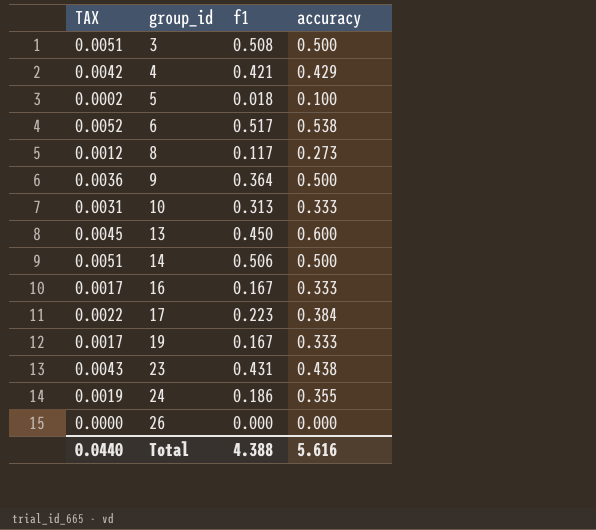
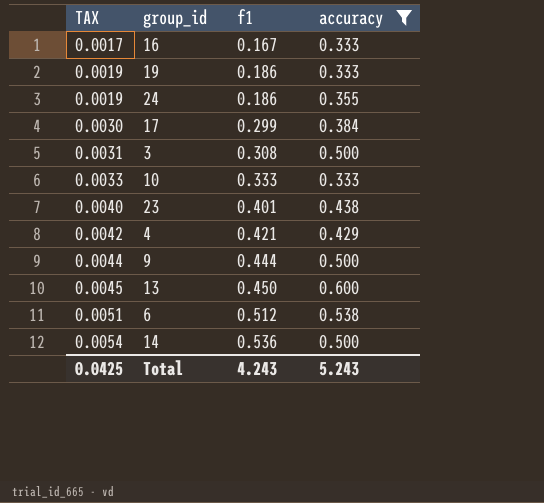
filter: none -> accuracy >= 0.333
row order: group_id ascending -> TAX ascending
19 | TAX: 0.0017 -> 0.0019
19 | f1: 0.167 -> 0.186
17 | TAX: 0.0022 -> 0.0030
17 | f1: 0.223 -> 0.299
3 | TAX: 0.0051 -> 0.0031
3 | f1: 0.508 -> 0.308
10 | TAX: 0.0031 -> 0.0033
10 | f1: 0.313 -> 0.333
23 | TAX: 0.0043 -> 0.0040
23 | f1: 0.431 -> 0.401
9 | TAX: 0.0036 -> 0.0044
9 | f1: 0.364 -> 0.444
6 | TAX: 0.0052 -> 0.0051
6 | f1: 0.517 -> 0.512
14 | TAX: 0.0051 -> 0.0054
14 | f1: 0.506 -> 0.536
Total | TAX: 0.0440 -> 0.0425
Total | f1: 4.388 -> 4.243
Total | accuracy: 5.616 -> 5.243

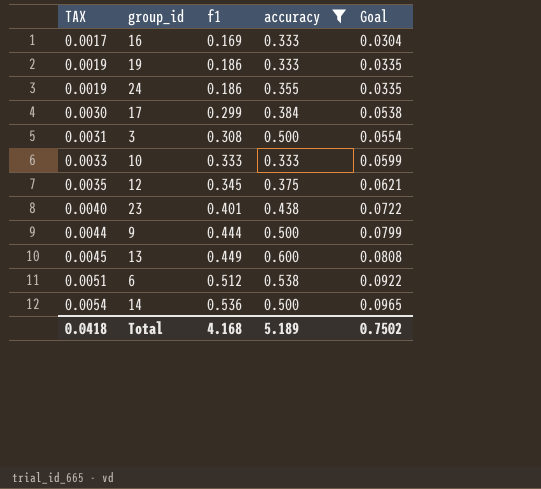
column Goal | formula: none -> [f1] * 0.18
row 4: 0.0042 | 0.421 | 0.429 -> none
16 | f1: 0.167 -> 0.169
row 12: none -> 0.0035 | 0.345 | 0.375 | 0.0621
13 | f1: 0.450 -> 0.449
Total | TAX: 0.0425 -> 0.0418
Total | f1: 4.243 -> 4.168
Total | accuracy: 5.243 -> 5.189

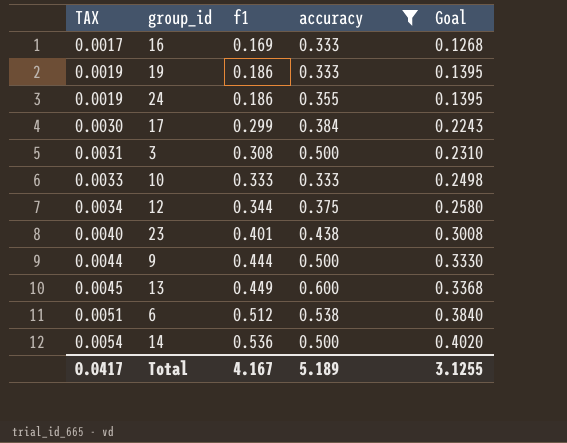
column Goal | formula: [f1] * 0.18 -> [f1] * 0.75
12 | TAX: 0.0035 -> 0.0034
12 | f1: 0.345 -> 0.344
Total | TAX: 0.0418 -> 0.0417
Total | f1: 4.168 -> 4.167
Total | Goal: 0.7502 -> 3.1255

